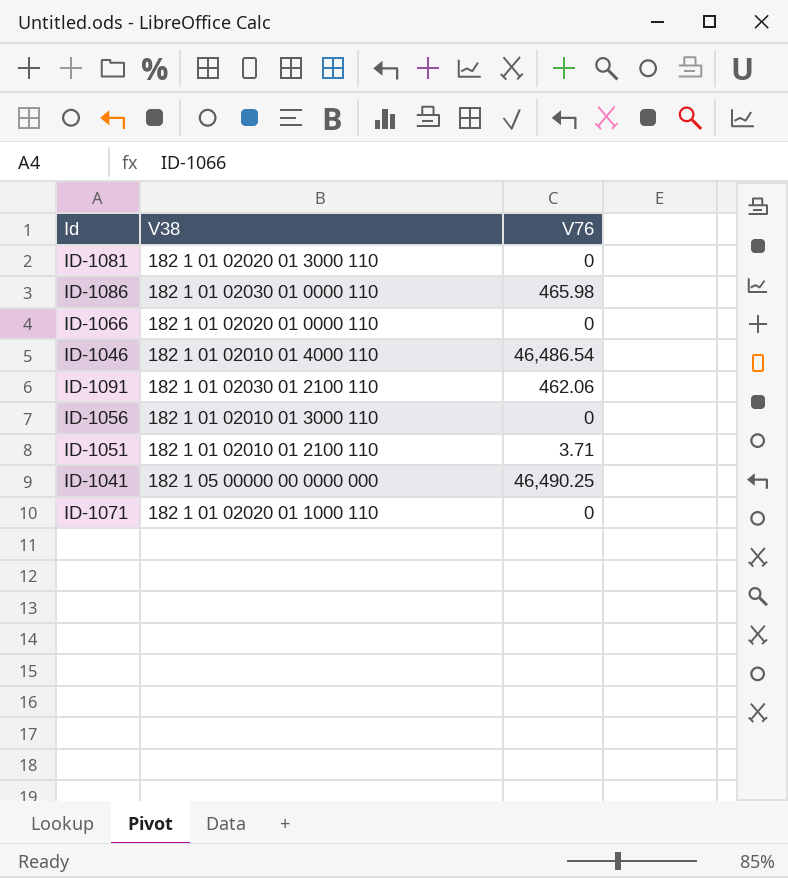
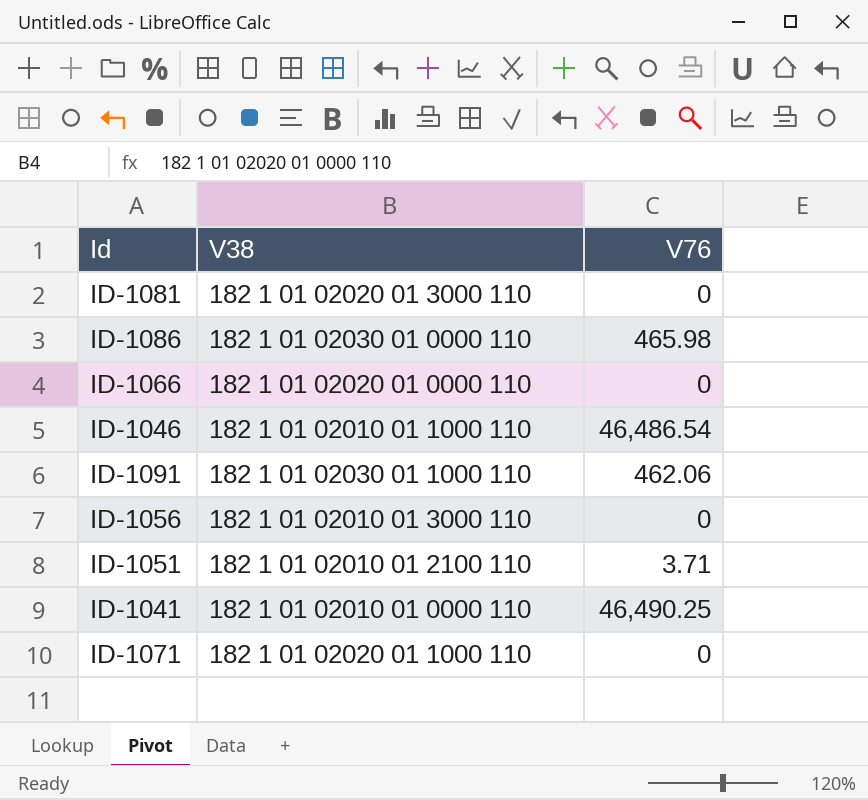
ID-1046 | V38: 182 1 01 02010 01 4000 110 -> 182 1 01 02010 01 1000 110
ID-1091 | V38: 182 1 01 02030 01 2100 110 -> 182 1 01 02030 01 1000 110
ID-1041 | V38: 182 1 05 00000 00 0000 000 -> 182 1 01 02010 01 0000 110

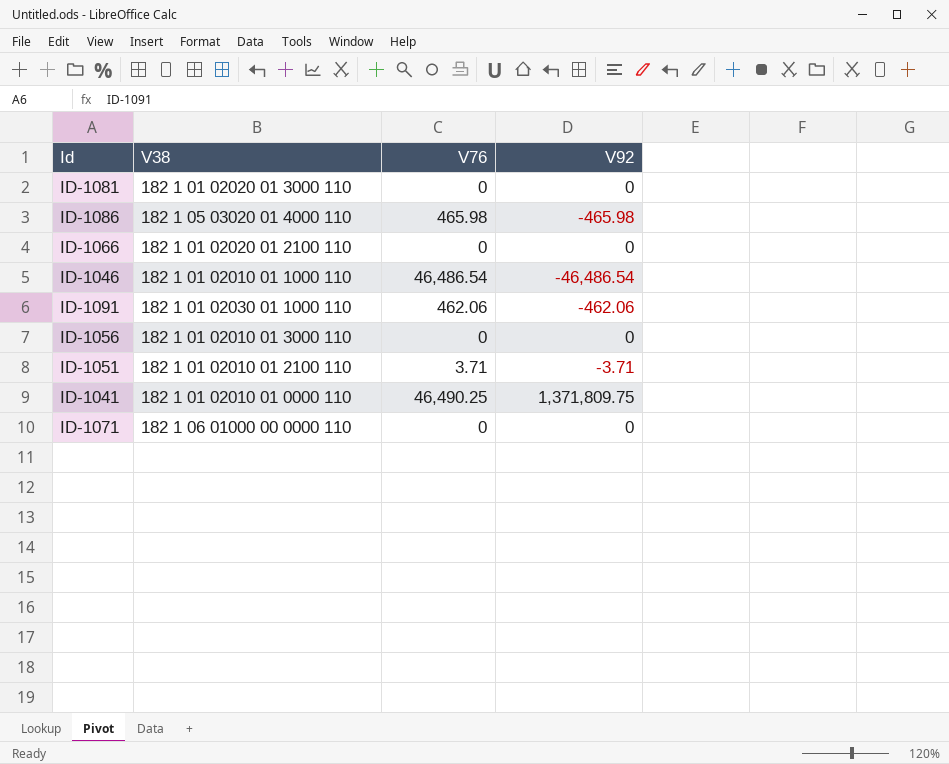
column V92 | position: none -> 4
ID-1086 | V38: 182 1 01 02030 01 0000 110 -> 182 1 05 03020 01 4000 110
ID-1066 | V38: 182 1 01 02020 01 0000 110 -> 182 1 01 02020 01 2100 110
ID-1071 | V38: 182 1 01 02020 01 1000 110 -> 182 1 06 01000 00 0000 110

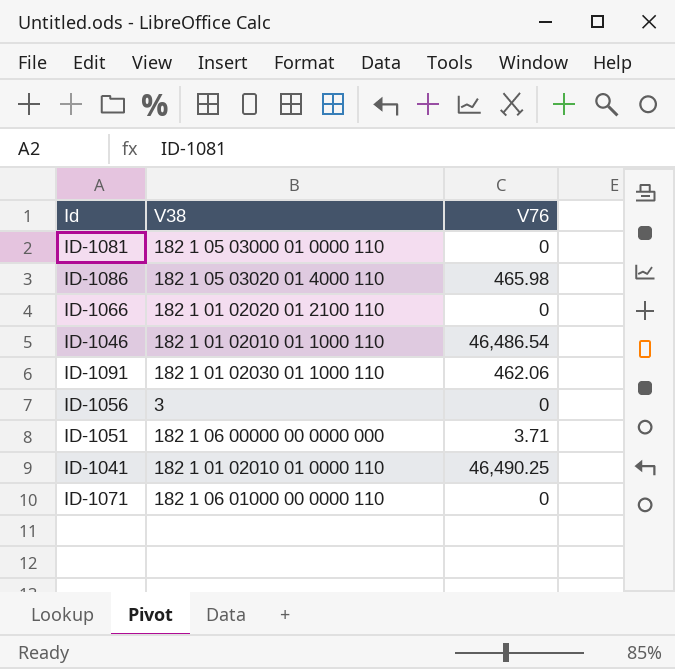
column V92 | position: 4 -> none
ID-1081 | V38: 182 1 01 02020 01 3000 110 -> 182 1 05 03000 01 0000 110
ID-1056 | V38: 182 1 01 02010 01 3000 110 -> 3
ID-1051 | V38: 182 1 01 02010 01 2100 110 -> 182 1 06 00000 00 0000 000

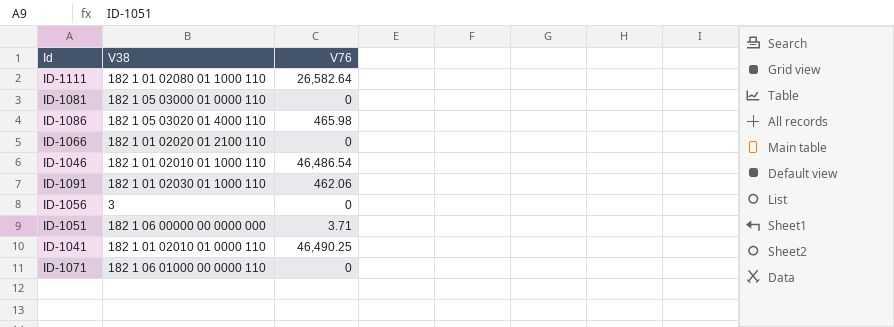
row ID-1111: none -> 182 1 01 02080 01 1000 110 | 26,582.64

